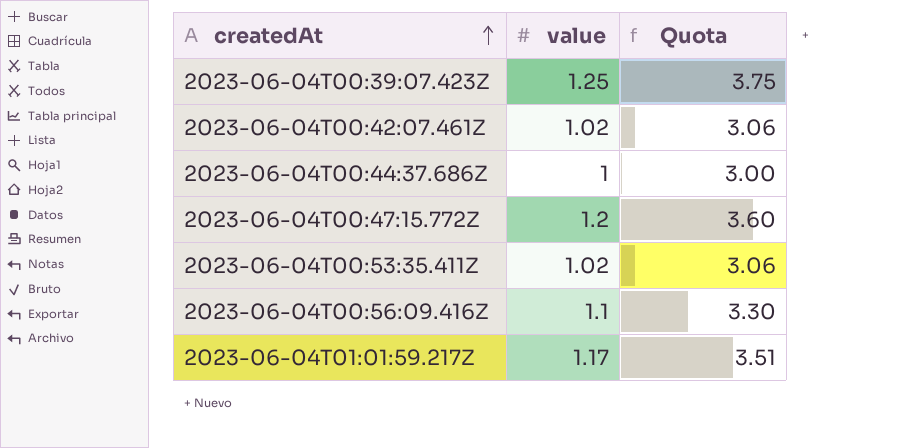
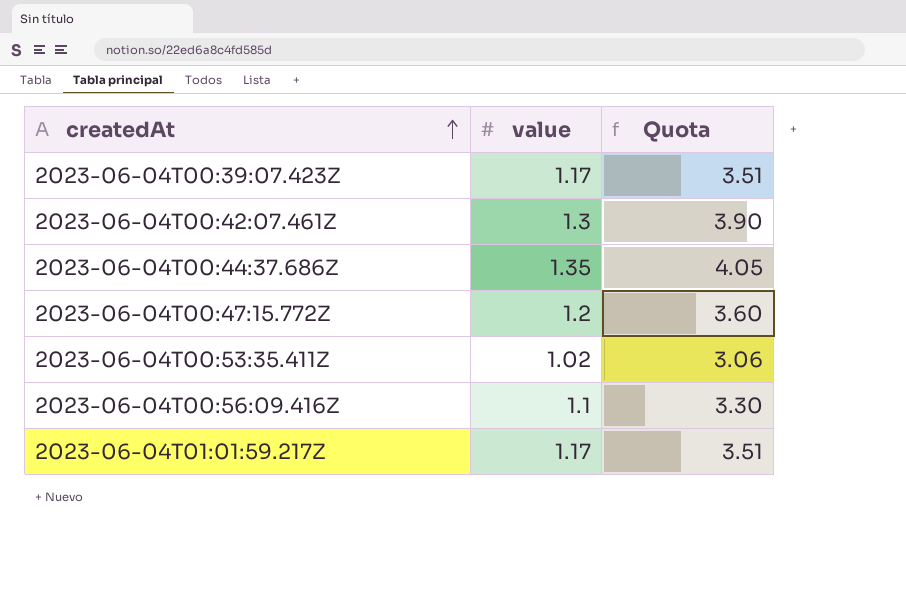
2023-06-04T00:39:07.423Z | value: 1.25 -> 1.17
2023-06-04T00:39:07.423Z | Quota: 3.75 -> 3.51
2023-06-04T00:42:07.461Z | value: 1.02 -> 1.3
2023-06-04T00:42:07.461Z | Quota: 3.06 -> 3.90
2023-06-04T00:44:37.686Z | value: 1 -> 1.35
2023-06-04T00:44:37.686Z | Quota: 3.00 -> 4.05

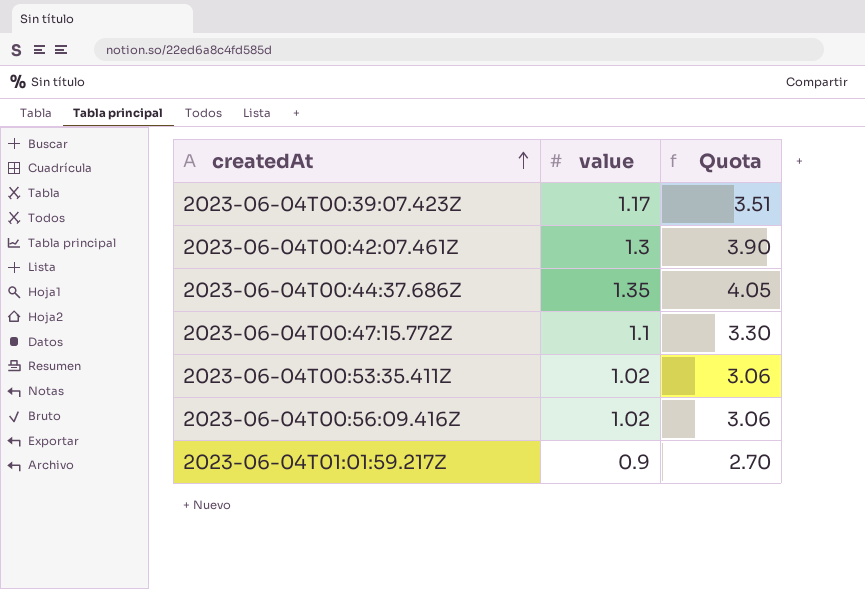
2023-06-04T00:47:15.772Z | value: 1.2 -> 1.1
2023-06-04T00:47:15.772Z | Quota: 3.60 -> 3.30
2023-06-04T00:56:09.416Z | value: 1.1 -> 1.02
2023-06-04T00:56:09.416Z | Quota: 3.30 -> 3.06
2023-06-04T01:01:59.217Z | value: 1.17 -> 0.9
2023-06-04T01:01:59.217Z | Quota: 3.51 -> 2.70

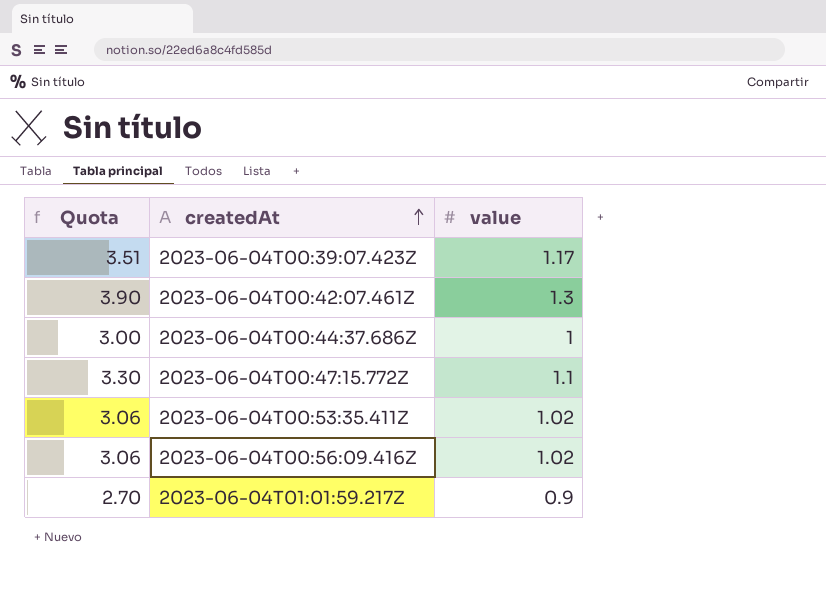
column Quota | position: 3 -> 1
2023-06-04T00:44:37.686Z | Quota: 4.05 -> 3.00
2023-06-04T00:44:37.686Z | value: 1.35 -> 1

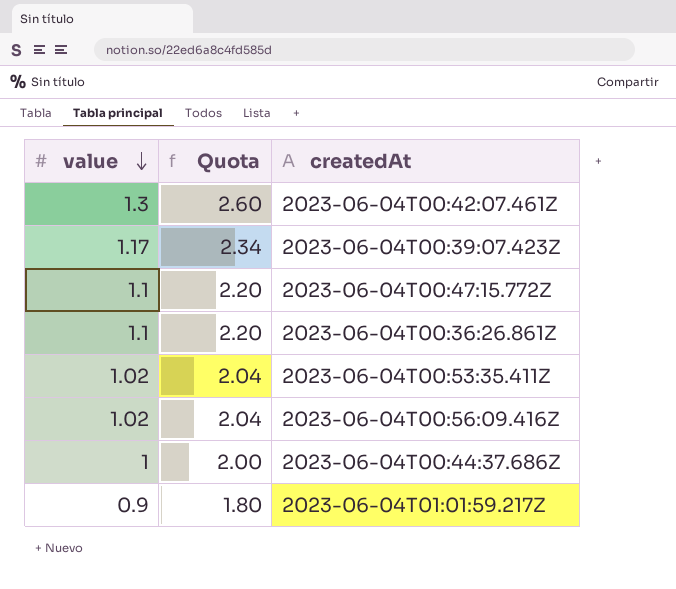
row order: createdAt ascending -> value descending
column value | position: 3 -> 1
column Quota | formula: [value] * 3 -> [value] * 2
row 2023-06-04T00:36:26.861Z: none -> 1.1 | 2.20

